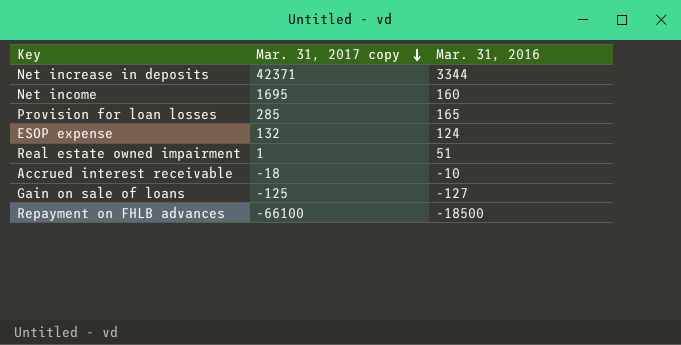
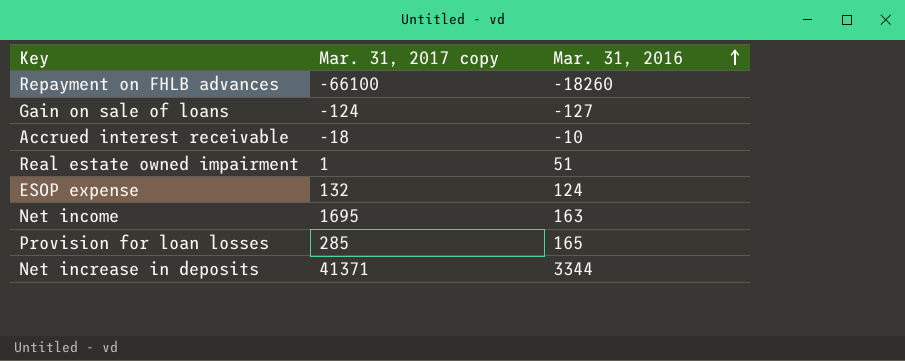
row order: Mar. 31, 2017 copy descending -> Mar. 31, 2016 ascending
Repayment on FHLB advances | Mar. 31, 2016: -18500 -> -18260
Gain on sale of loans | Mar. 31, 2017 copy: -125 -> -124
Net income | Mar. 31, 2016: 160 -> 163
Net increase in deposits | Mar. 31, 2017 copy: 42371 -> 41371

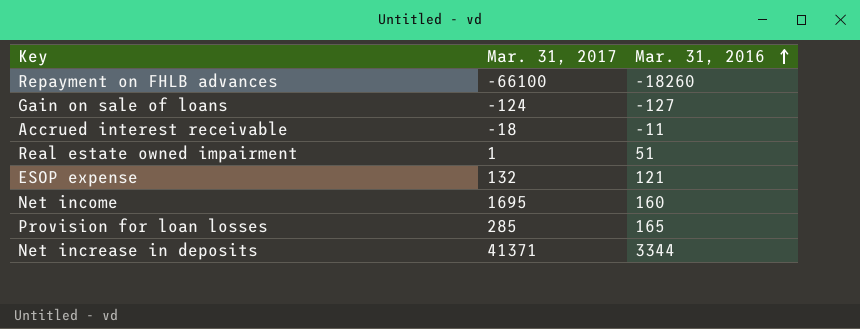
column name: Mar. 31, 2017 copy -> Mar. 31, 2017
Accrued interest receivable | Mar. 31, 2016: -10 -> -11
ESOP expense | Mar. 31, 2016: 124 -> 121
Net income | Mar. 31, 2016: 163 -> 160

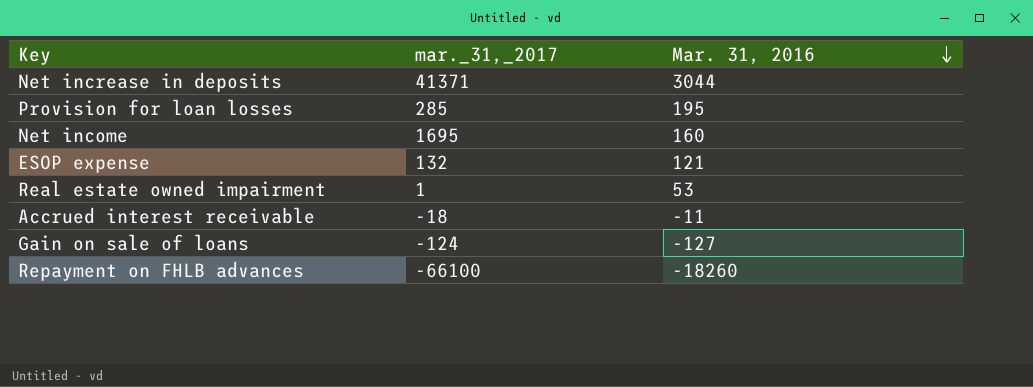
row order: Mar. 31, 2016 ascending -> Mar. 31, 2016 descending
column name: Mar. 31, 2017 -> mar._31,_2017
Net increase in deposits | Mar. 31, 2016: 3344 -> 3044
Provision for loan losses | Mar. 31, 2016: 165 -> 195
Real estate owned impairment | Mar. 31, 2016: 51 -> 53

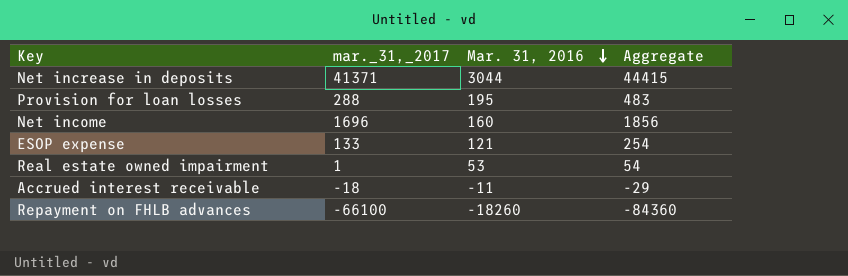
column Aggregate | formula: none -> [mar._31,_2017] + [Mar. 31, 2016]
row Gain on sale of loans: -124 | -127 -> none
Provision for loan losses | mar._31,_2017: 285 -> 288
Net income | mar._31,_2017: 1695 -> 1696
ESOP expense | mar._31,_2017: 132 -> 133

